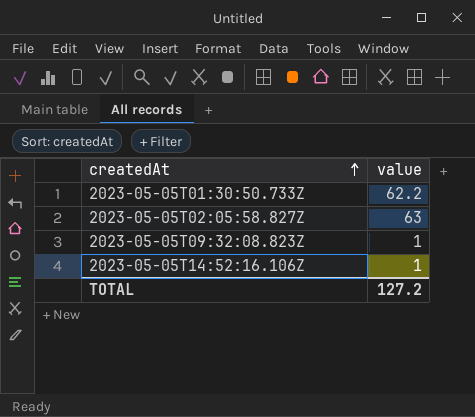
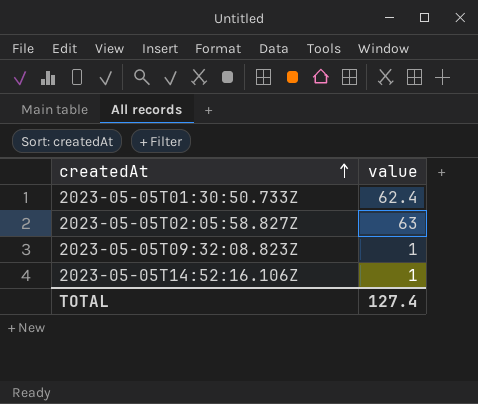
2023-05-05T01:30:50.733Z | value: 62.2 -> 62.4
TOTAL | value: 127.2 -> 127.4

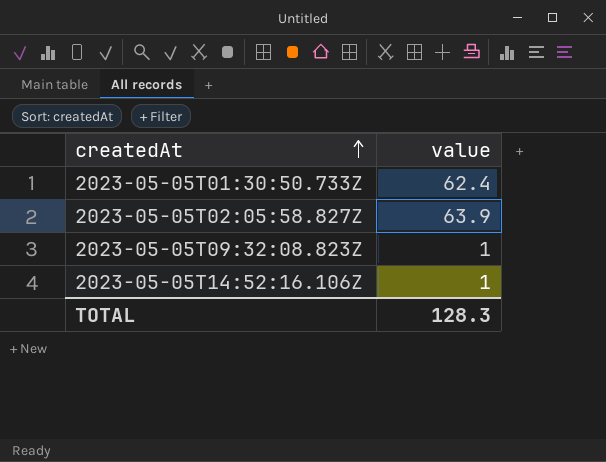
2023-05-05T02:05:58.827Z | value: 63 -> 63.9
TOTAL | value: 127.4 -> 128.3

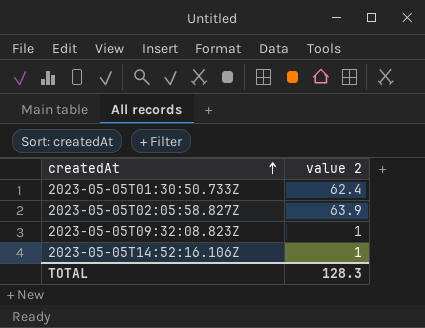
column name: value -> value 2

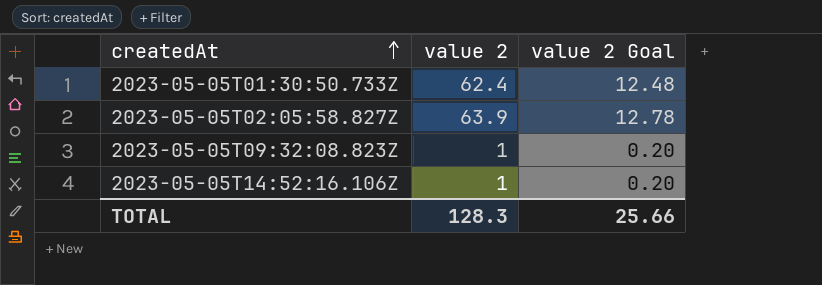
column value 2 Goal | formula: none -> [value 2] * 0.2

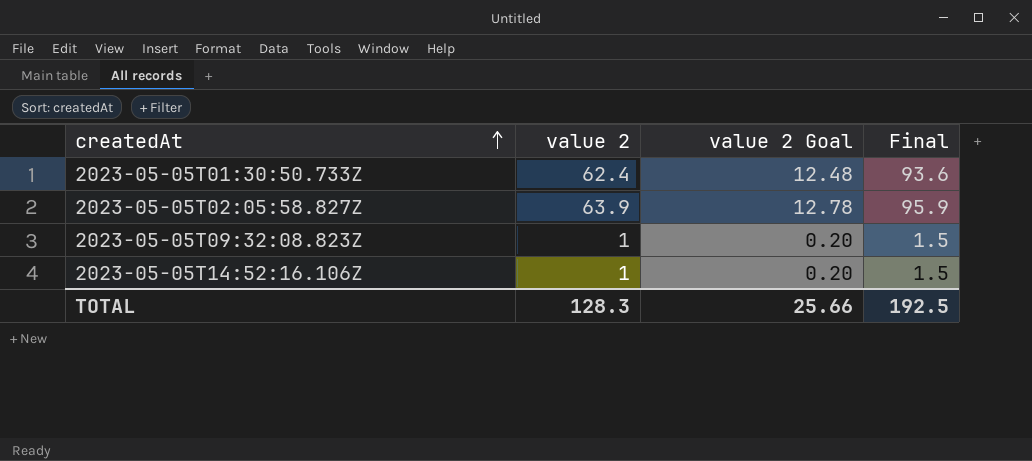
column Final | formula: none -> [value 2] * 1.5

